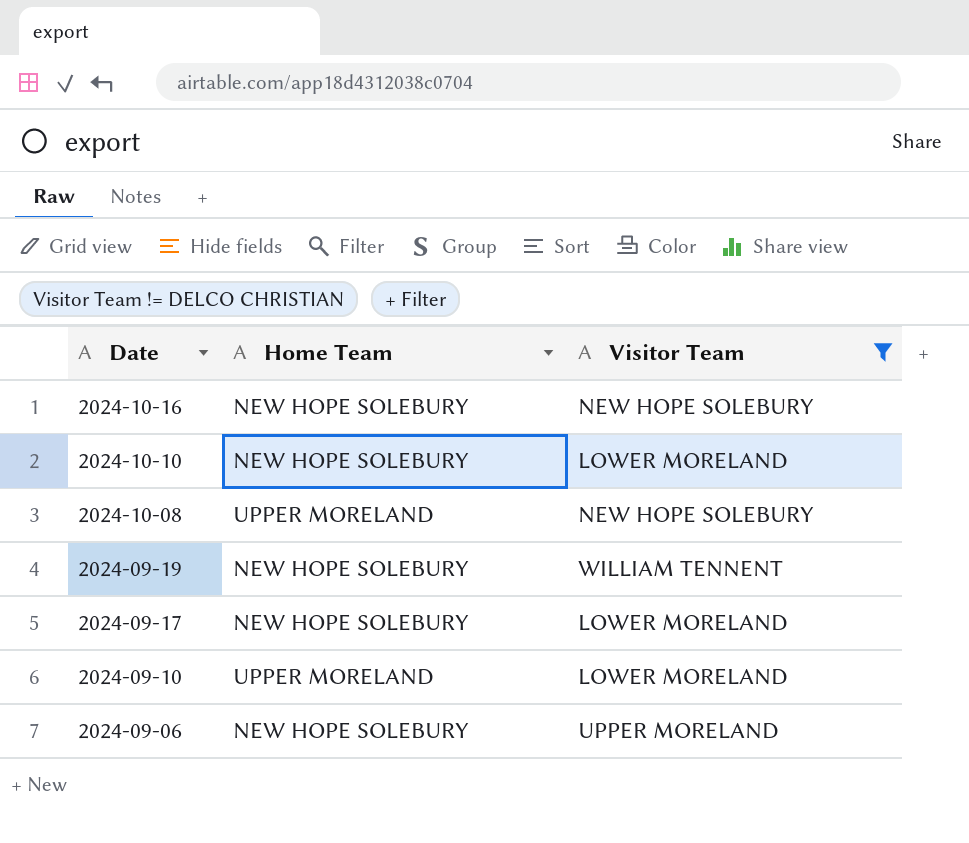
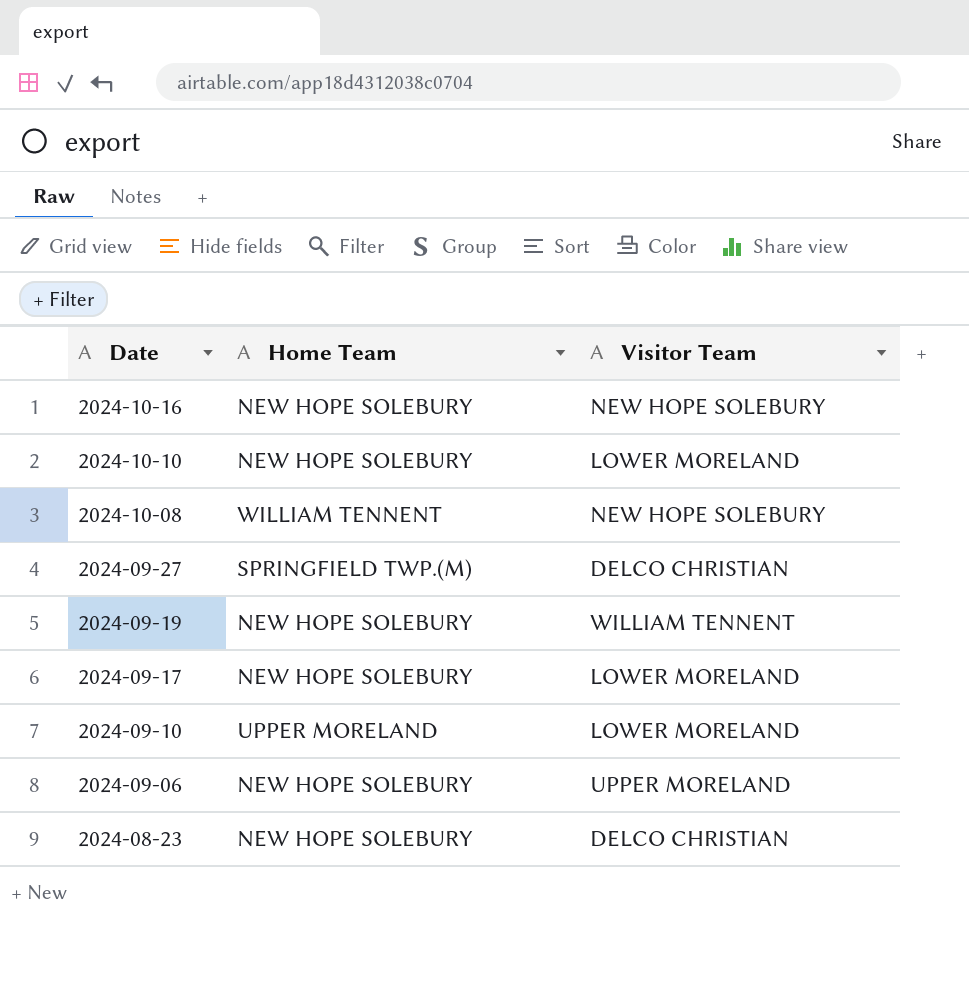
filter: Visitor Team != DELCO CHRISTIAN -> none
2024-10-08 | Home Team: UPPER MORELAND -> WILLIAM TENNENT

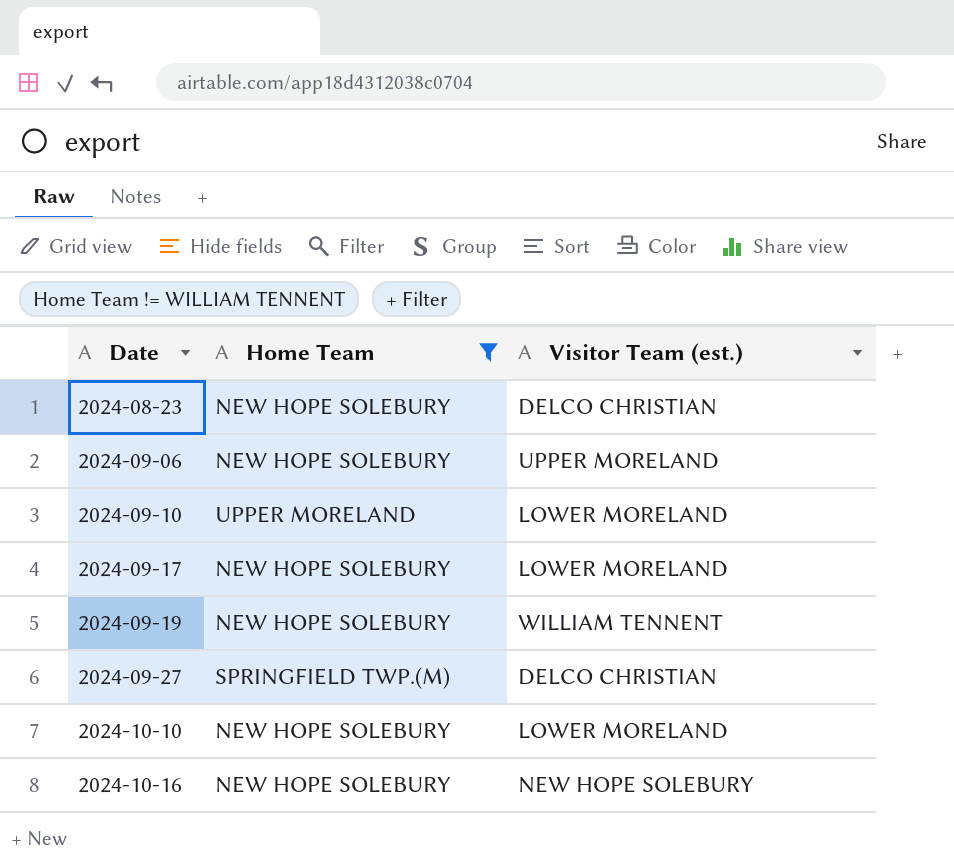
filter: none -> Home Team != WILLIAM TENNENT
row order: Date descending -> Date ascending
column name: Visitor Team -> Visitor Team (est.)

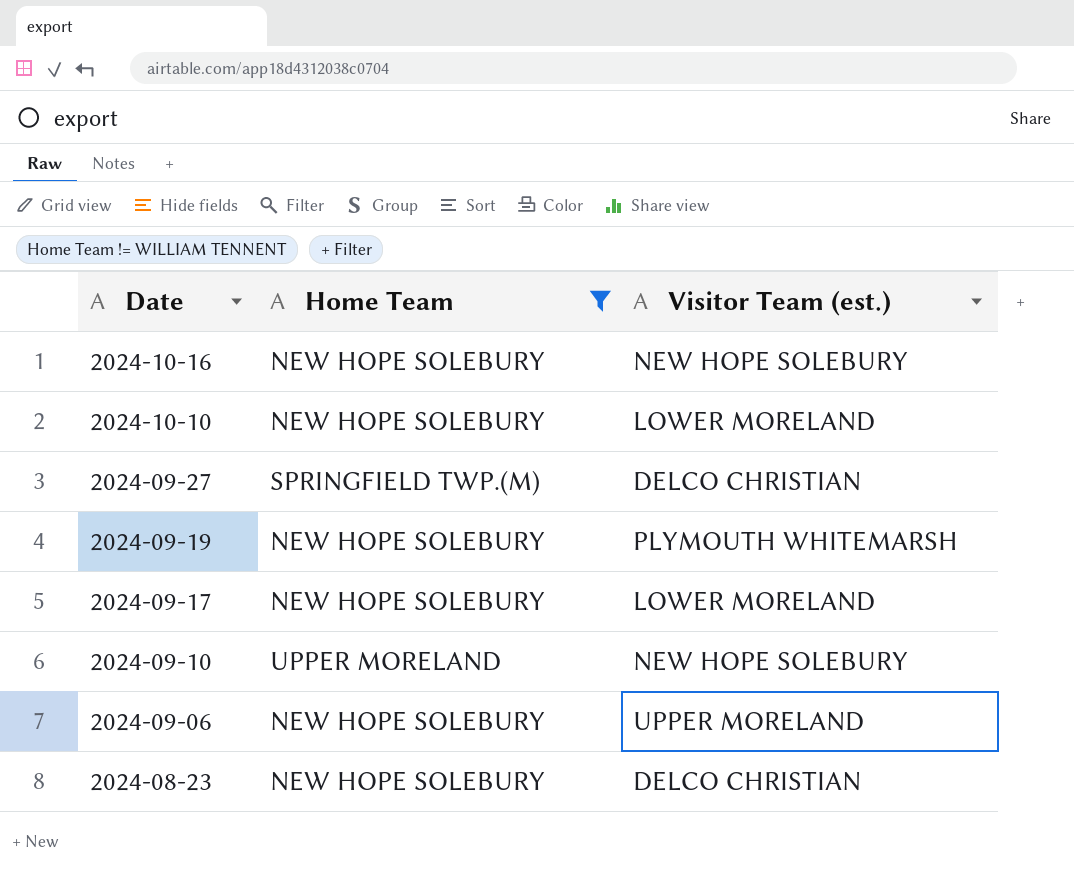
row order: Date ascending -> Date descending
2024-09-19 | Visitor Team (est.): WILLIAM TENNENT -> PLYMOUTH WHITEMARSH
2024-09-10 | Visitor Team (est.): LOWER MORELAND -> NEW HOPE SOLEBURY

